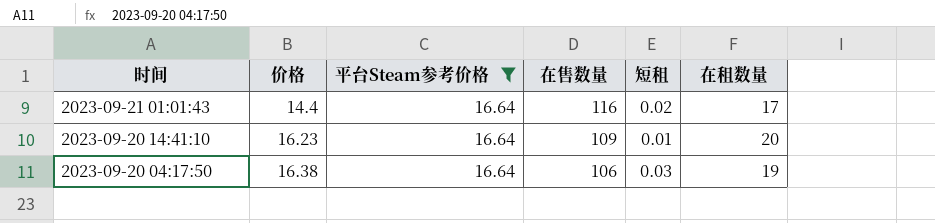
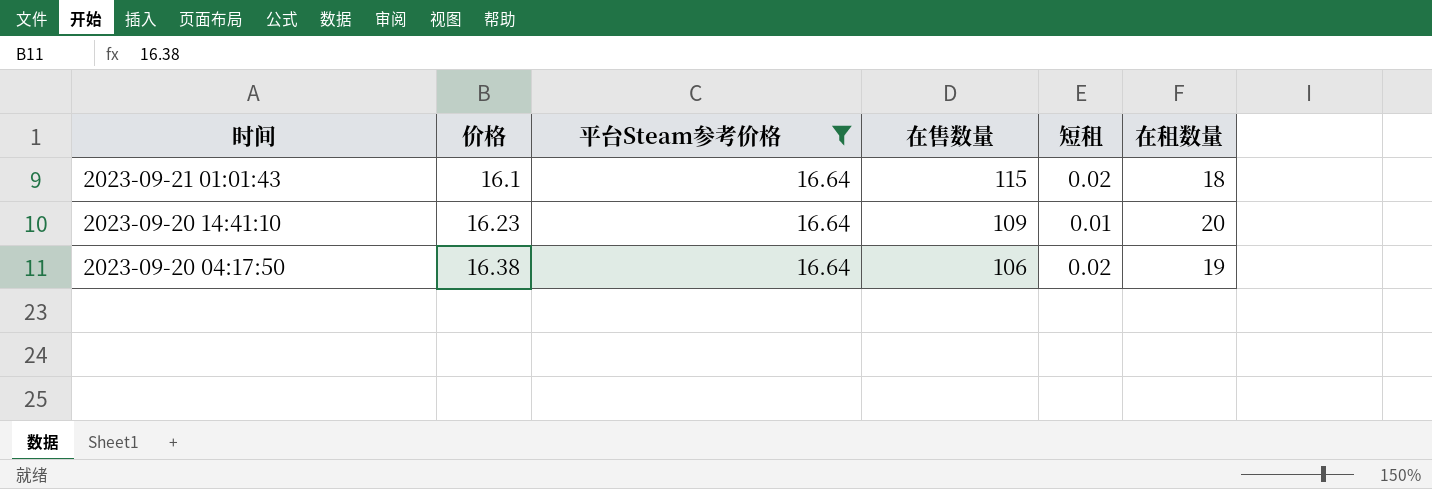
2023-09-21 01:01:43 | 价格: 14.4 -> 16.1
2023-09-21 01:01:43 | 在售数量: 116 -> 115
2023-09-21 01:01:43 | 在租数量: 17 -> 18
2023-09-20 04:17:50 | 短租: 0.03 -> 0.02

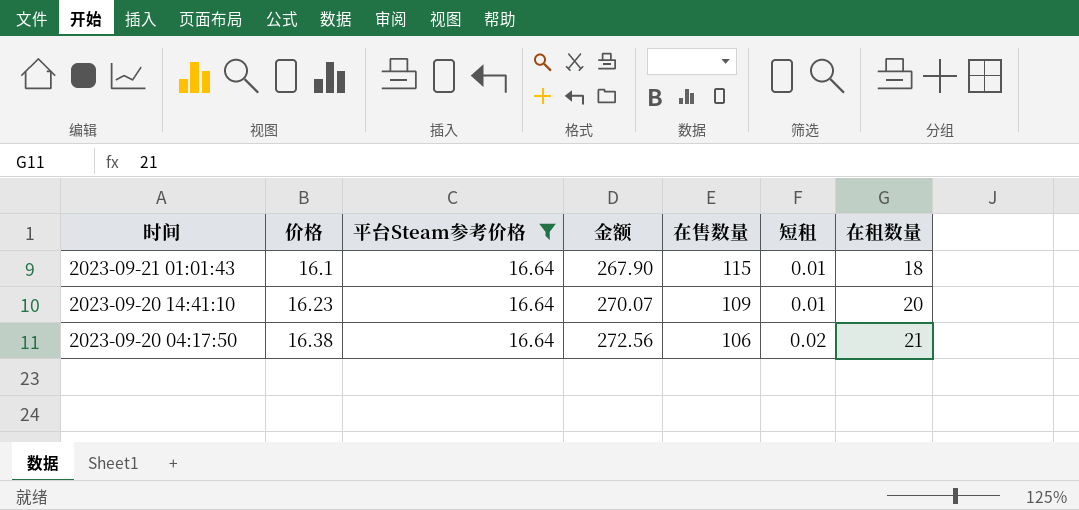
column 金额 | formula: none -> [价格] * [平台Steam参考价格]
2023-09-21 01:01:43 | 短租: 0.02 -> 0.01
2023-09-20 04:17:50 | 在租数量: 19 -> 21

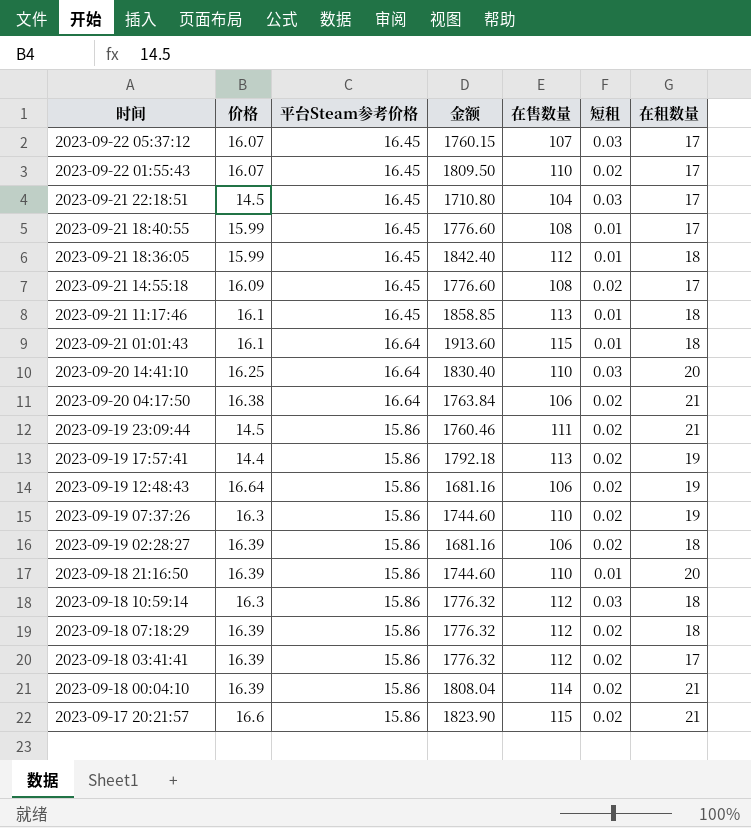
filter: 平台Steam参考价格 = 16.64 -> none
column 金额 | formula: [价格] * [平台Steam参考价格] -> [平台Steam参考价格] * [在售数量]
2023-09-20 14:41:10 | 价格: 16.23 -> 16.25
2023-09-20 14:41:10 | 在售数量: 109 -> 110
2023-09-20 14:41:10 | 短租: 0.01 -> 0.03

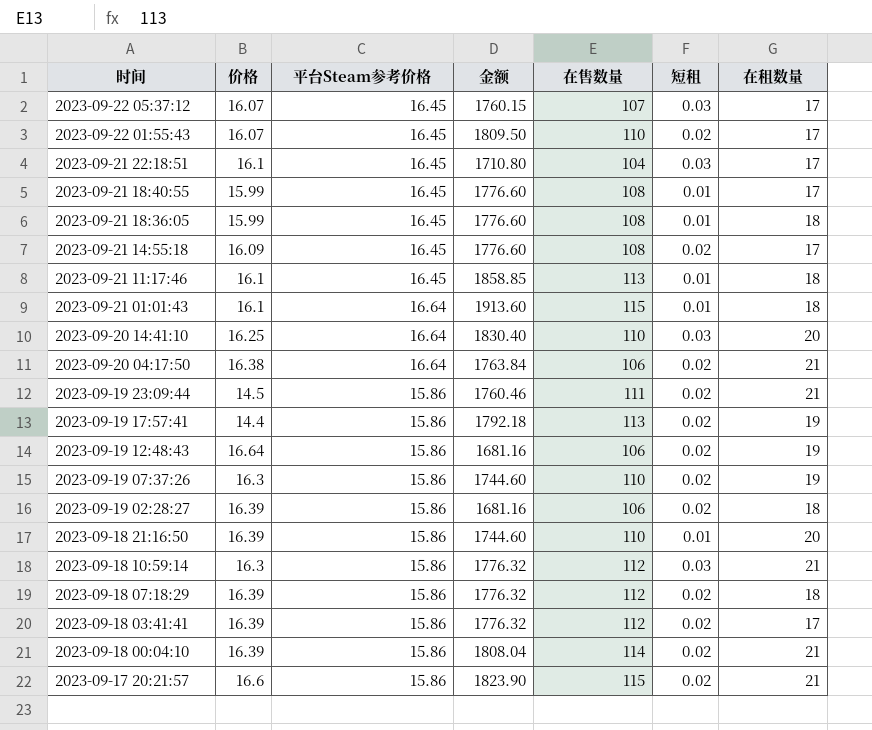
2023-09-21 22:18:51 | 价格: 14.5 -> 16.1
2023-09-21 18:36:05 | 金额: 1842.40 -> 1776.60
2023-09-21 18:36:05 | 在售数量: 112 -> 108
2023-09-18 10:59:14 | 在租数量: 18 -> 21

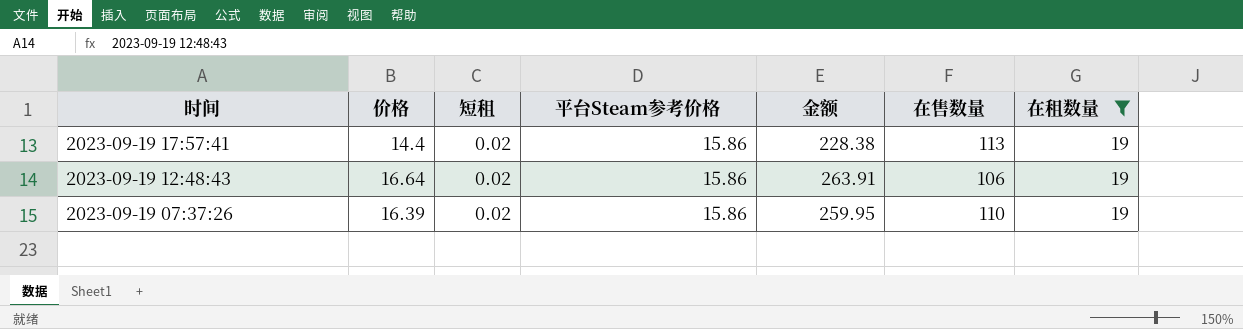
filter: none -> 在租数量 = 19
column 短租 | position: 6 -> 3
column 金额 | formula: [平台Steam参考价格] * [在售数量] -> [价格] * [平台Steam参考价格]
2023-09-19 07:37:26 | 价格: 16.3 -> 16.39

